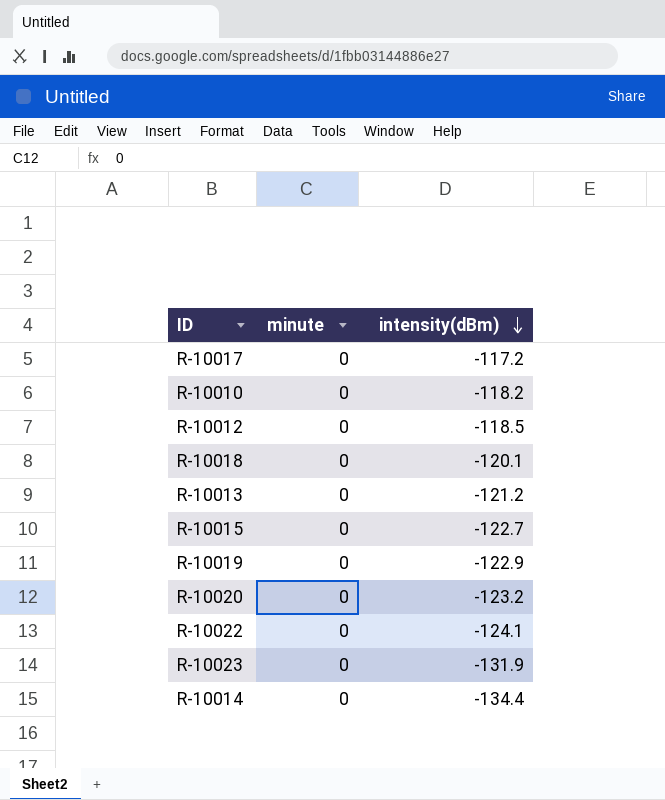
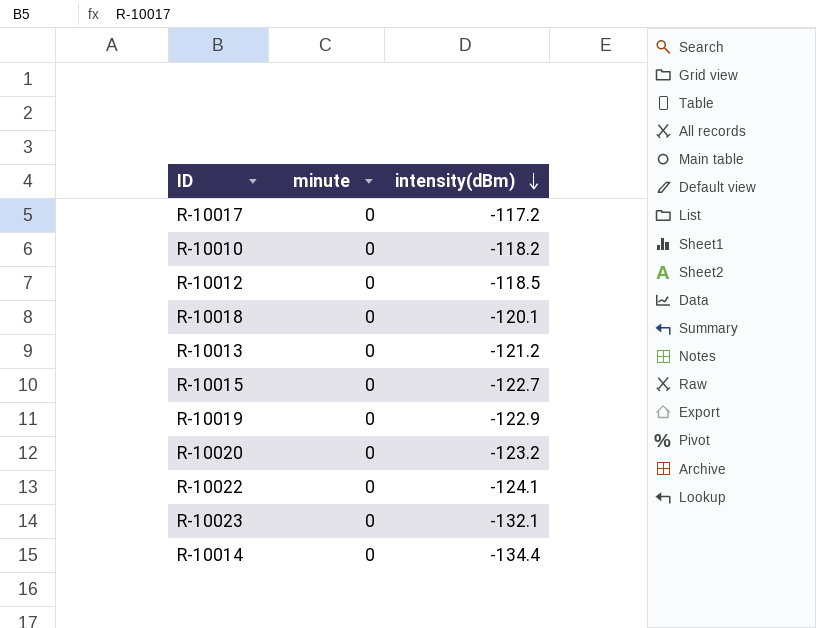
R-10023 | intensity(dBm): -131.9 -> -132.1

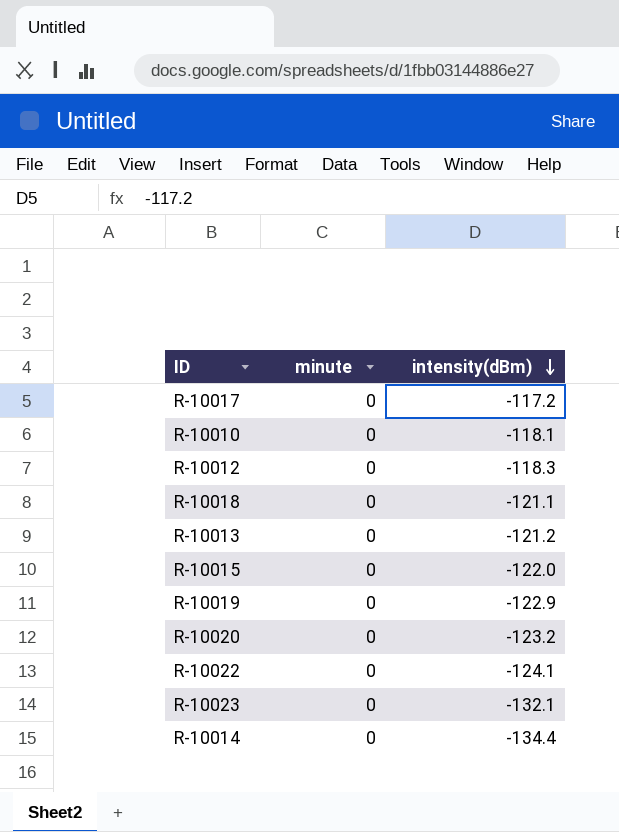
R-10010 | intensity(dBm): -118.2 -> -118.1
R-10012 | intensity(dBm): -118.5 -> -118.3
R-10018 | intensity(dBm): -120.1 -> -121.1
R-10015 | intensity(dBm): -122.7 -> -122.0

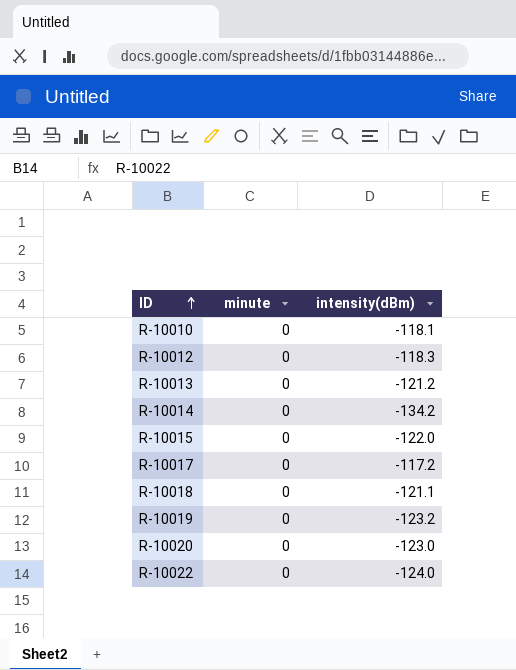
row order: intensity(dBm) descending -> ID ascending
row R-10023: 0 | -132.1 -> none
R-10014 | intensity(dBm): -134.4 -> -134.2
R-10019 | intensity(dBm): -122.9 -> -123.2
R-10020 | intensity(dBm): -123.2 -> -123.0
R-10022 | intensity(dBm): -124.1 -> -124.0

